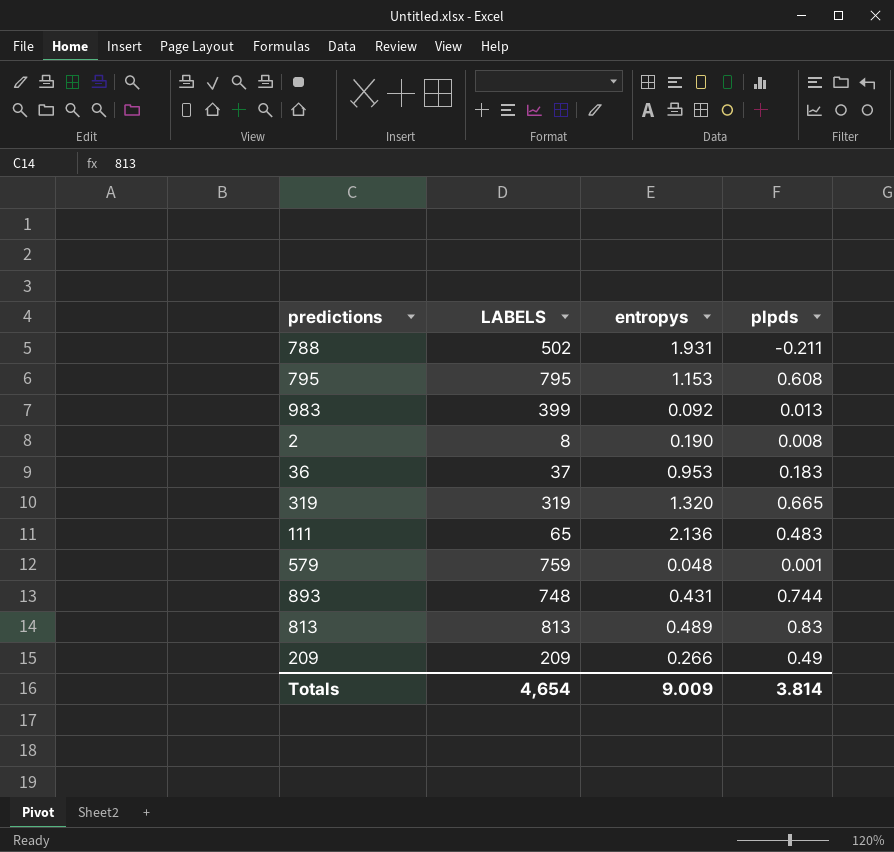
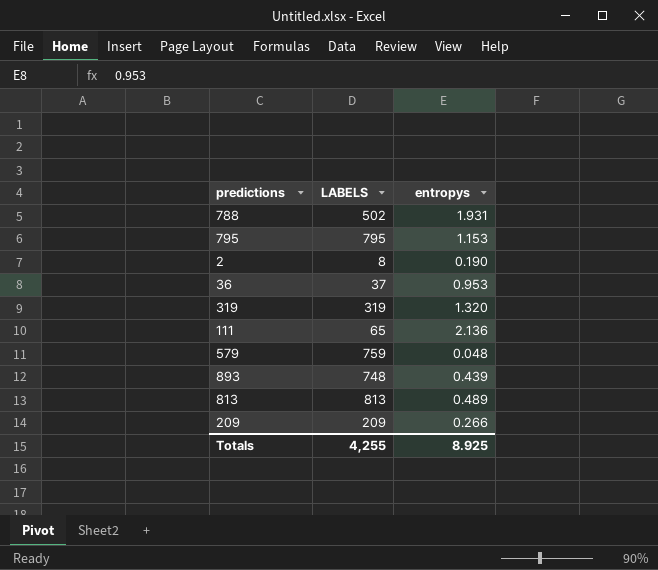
column plpds | position: 4 -> none
row 983: 399 | 0.092 | 0.013 -> none
893 | entropys: 0.431 -> 0.439
Totals | LABELS: 4,654 -> 4,255
Totals | entropys: 9.009 -> 8.925

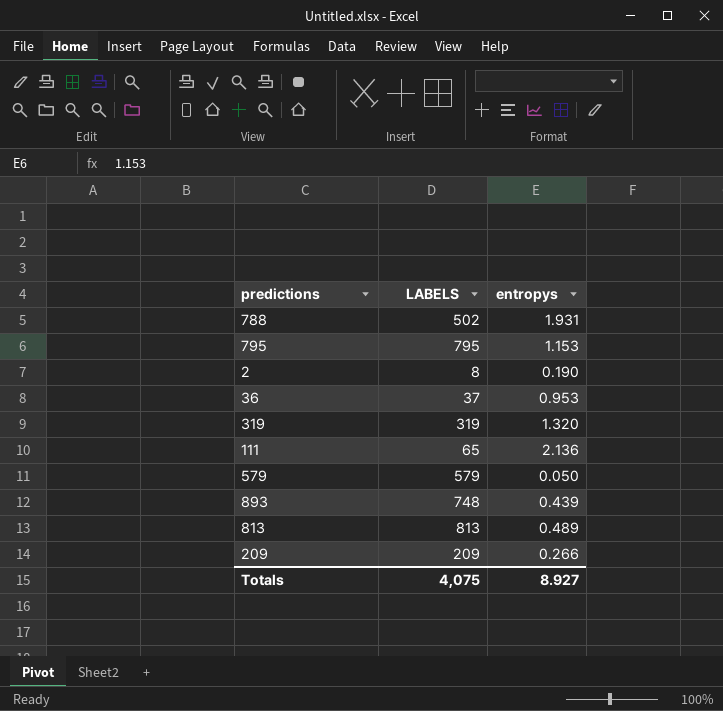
579 | LABELS: 759 -> 579
579 | entropys: 0.048 -> 0.050
Totals | LABELS: 4,255 -> 4,075
Totals | entropys: 8.925 -> 8.927

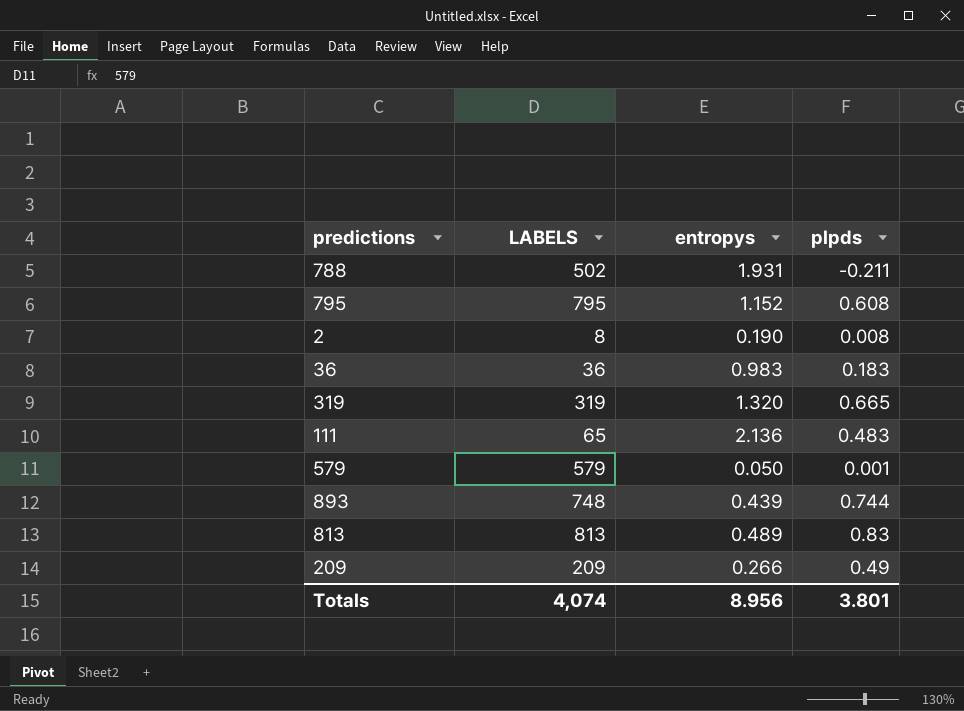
column plpds | position: none -> 4
795 | entropys: 1.153 -> 1.152
36 | LABELS: 37 -> 36
36 | entropys: 0.953 -> 0.983
Totals | LABELS: 4,075 -> 4,074
Totals | entropys: 8.927 -> 8.956

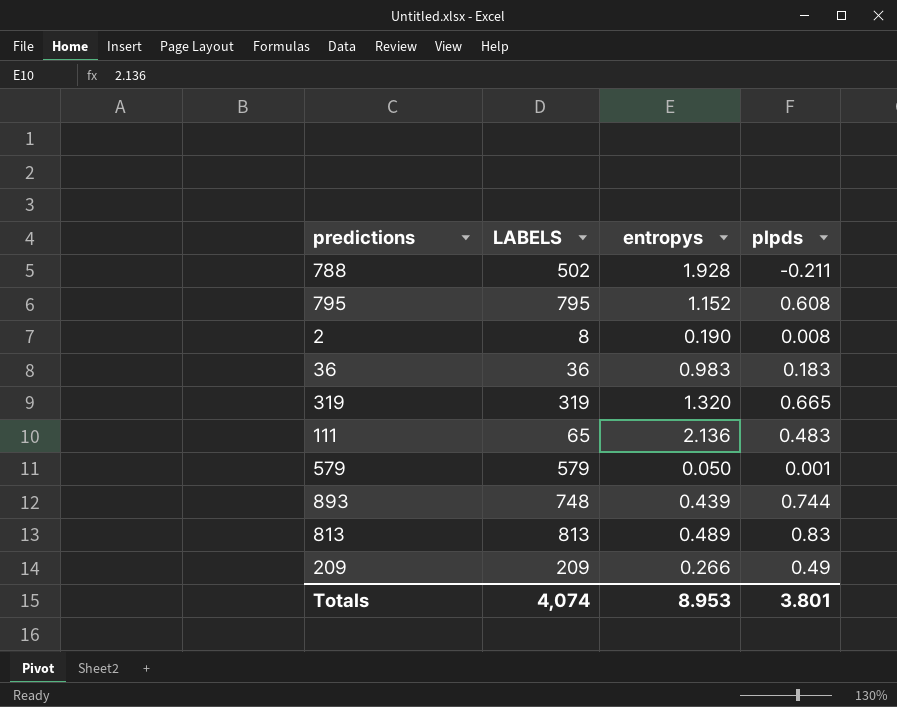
788 | entropys: 1.931 -> 1.928
Totals | entropys: 8.956 -> 8.953

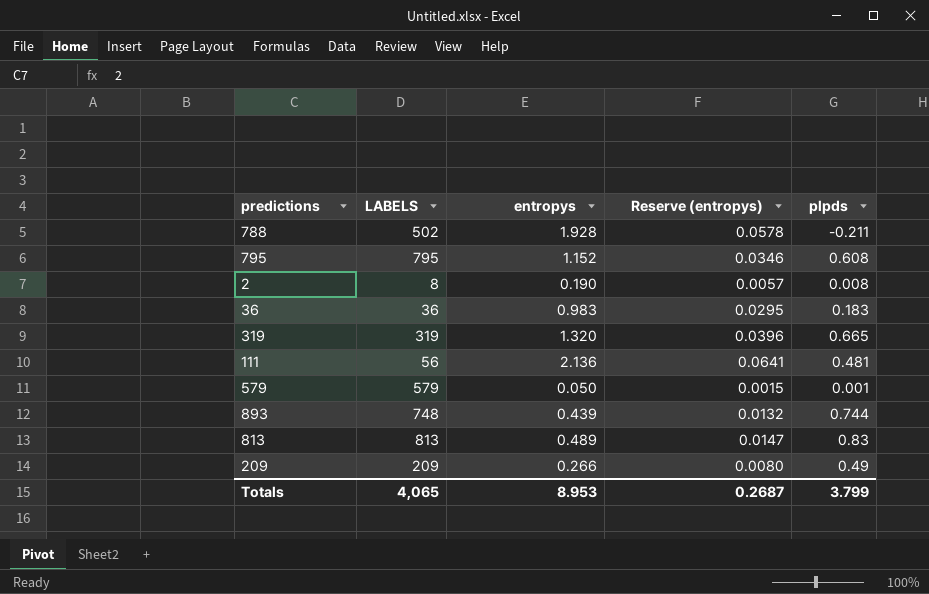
column Reserve (entropys) | formula: none -> [entropys] * 0.03
111 | LABELS: 65 -> 56
111 | plpds: 0.483 -> 0.481
Totals | LABELS: 4,074 -> 4,065
Totals | plpds: 3.801 -> 3.799

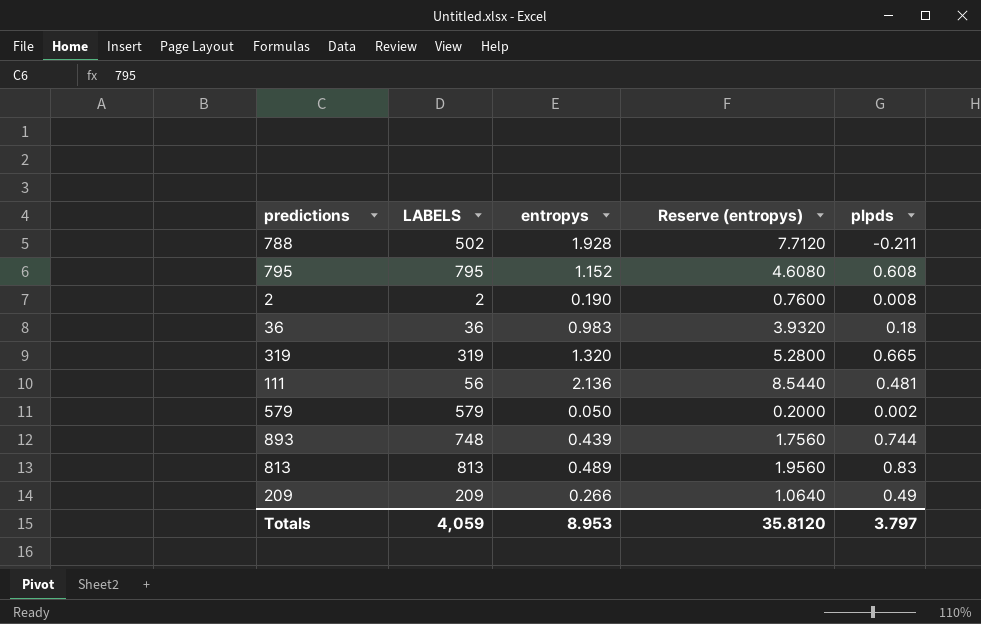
column Reserve (entropys) | formula: [entropys] * 0.03 -> [entropys] * 4
2 | LABELS: 8 -> 2
36 | plpds: 0.183 -> 0.18
579 | plpds: 0.001 -> 0.002
Totals | LABELS: 4,065 -> 4,059
Totals | Reserve (entropys): 0.2687 -> 35.8120
Totals | plpds: 3.799 -> 3.797

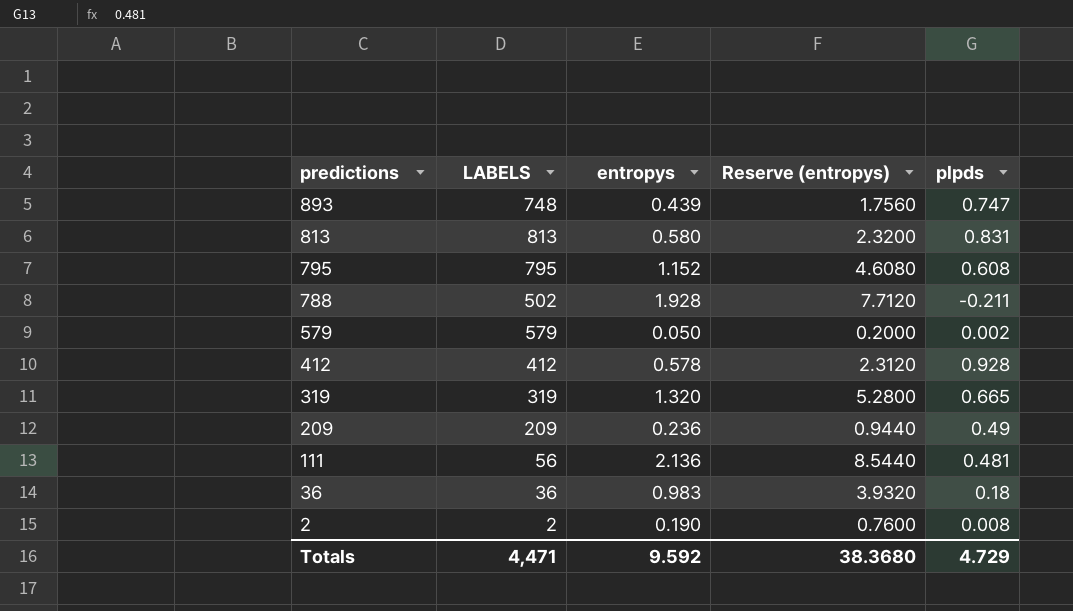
row order: none -> predictions descending
893 | plpds: 0.744 -> 0.747
813 | entropys: 0.489 -> 0.580
813 | Reserve (entropys): 1.9560 -> 2.3200
813 | plpds: 0.83 -> 0.831
row 412: none -> 412 | 0.578 | 2.3120 | 0.928
209 | entropys: 0.266 -> 0.236
209 | Reserve (entropys): 1.0640 -> 0.9440
Totals | LABELS: 4,059 -> 4,471
Totals | entropys: 8.953 -> 9.592
Totals | Reserve (entropys): 35.8120 -> 38.3680
Totals | plpds: 3.797 -> 4.729

